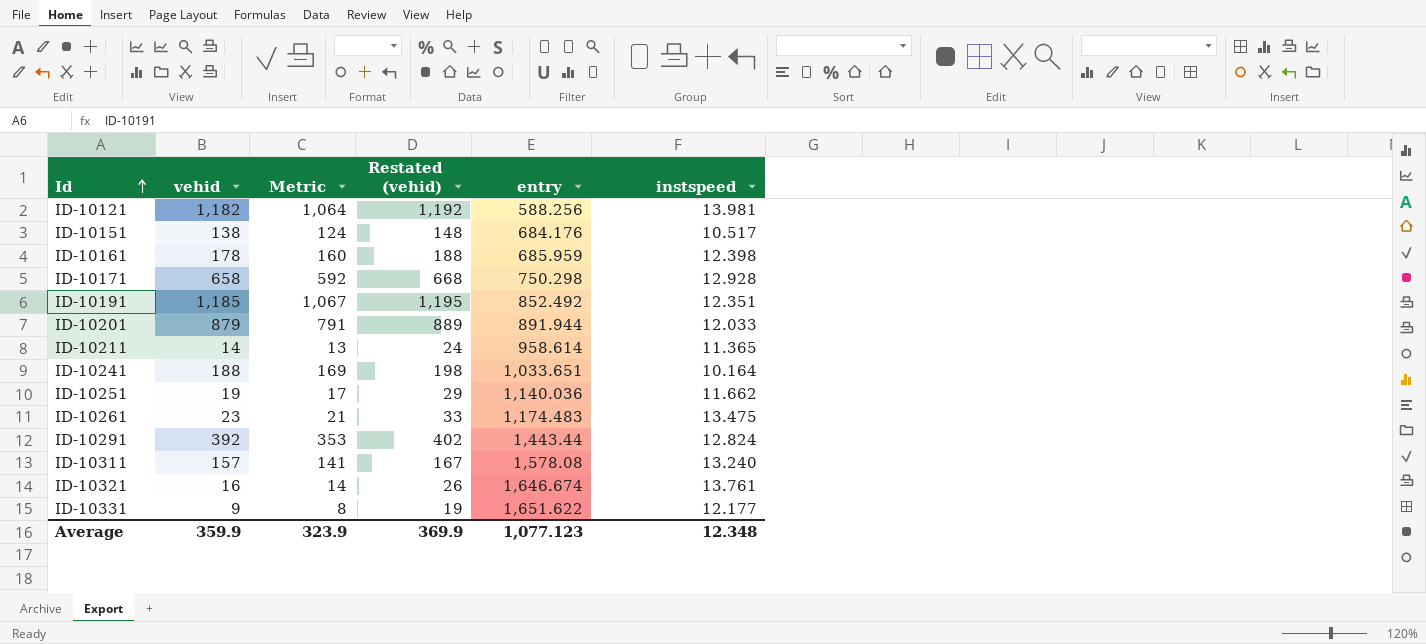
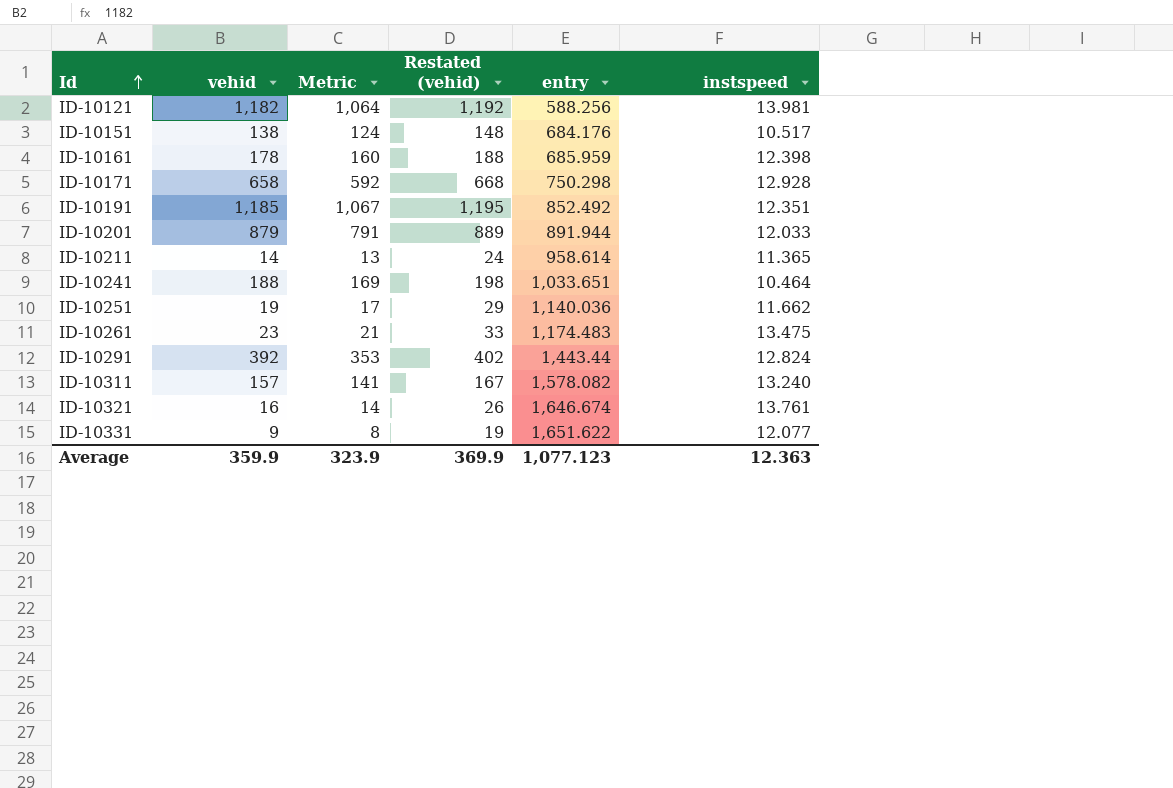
ID-10241 | instspeed: 10.164 -> 10.464
ID-10311 | entry: 1,578.08 -> 1,578.082
ID-10331 | instspeed: 12.177 -> 12.077
Average | instspeed: 12.348 -> 12.363

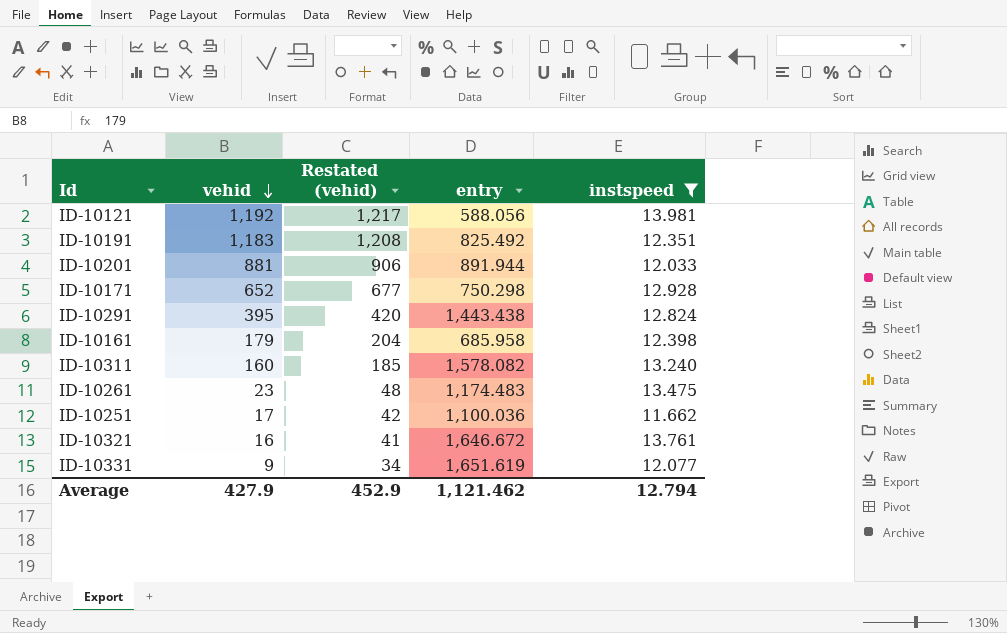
filter: none -> instspeed >= 11.662
row order: Id ascending -> vehid descending
column Metric | formula: [vehid] * 0.9 -> none
column Restated (vehid) | formula: [vehid] + 10 -> [vehid] + 25
ID-10121 | vehid: 1,182 -> 1,192
ID-10121 | entry: 588.256 -> 588.056
ID-10191 | vehid: 1,185 -> 1,183
ID-10191 | entry: 852.492 -> 825.492
ID-10201 | vehid: 879 -> 881
ID-10171 | vehid: 658 -> 652
ID-10291 | vehid: 392 -> 395
ID-10291 | entry: 1,443.44 -> 1,443.438
ID-10161 | vehid: 178 -> 179
ID-10161 | entry: 685.959 -> 685.958
ID-10311 | vehid: 157 -> 160
ID-10251 | vehid: 19 -> 17
ID-10251 | entry: 1,140.036 -> 1,100.036
ID-10321 | entry: 1,646.674 -> 1,646.672
ID-10331 | entry: 1,651.622 -> 1,651.619
Average | vehid: 359.9 -> 427.9
Average | Restated (vehid): 369.9 -> 452.9
Average | entry: 1,077.123 -> 1,121.462
Average | instspeed: 12.363 -> 12.794

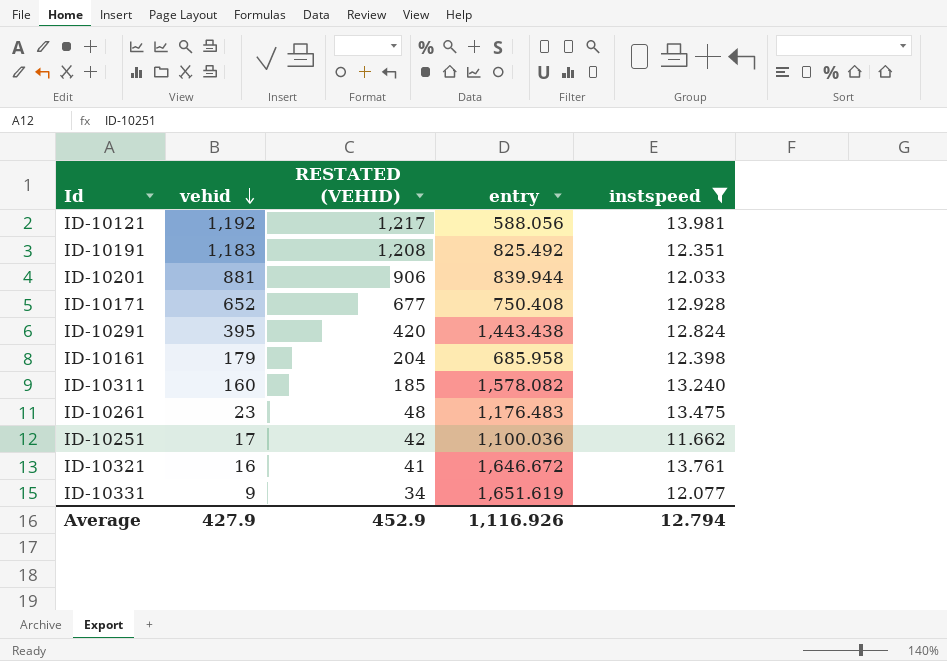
column name: Restated (vehid) -> RESTATED (VEHID)
ID-10201 | entry: 891.944 -> 839.944
ID-10171 | entry: 750.298 -> 750.408
ID-10261 | entry: 1,174.483 -> 1,176.483
Average | entry: 1,121.462 -> 1,116.926

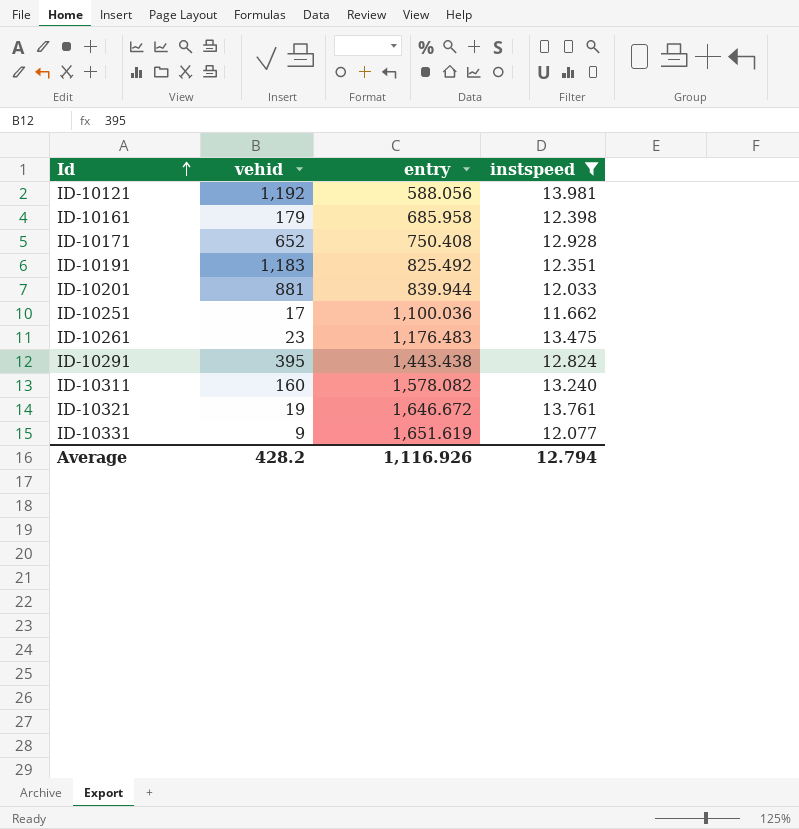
row order: vehid descending -> Id ascending
column RESTATED (VEHID) | formula: [vehid] + 25 -> none
ID-10321 | vehid: 16 -> 19
Average | vehid: 427.9 -> 428.2

